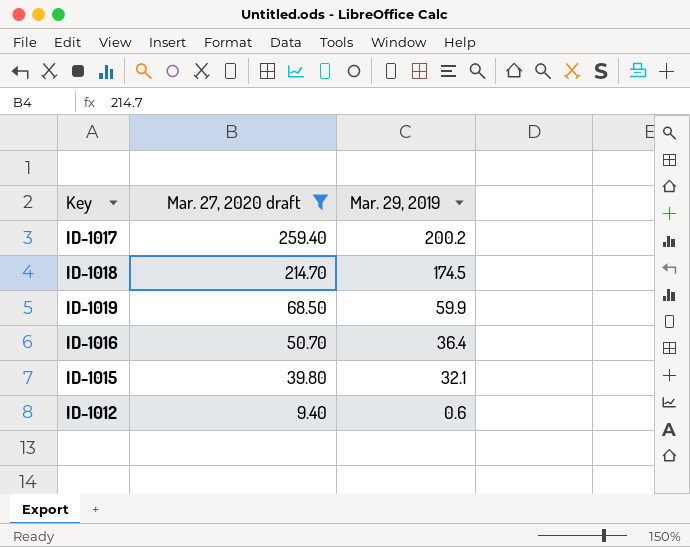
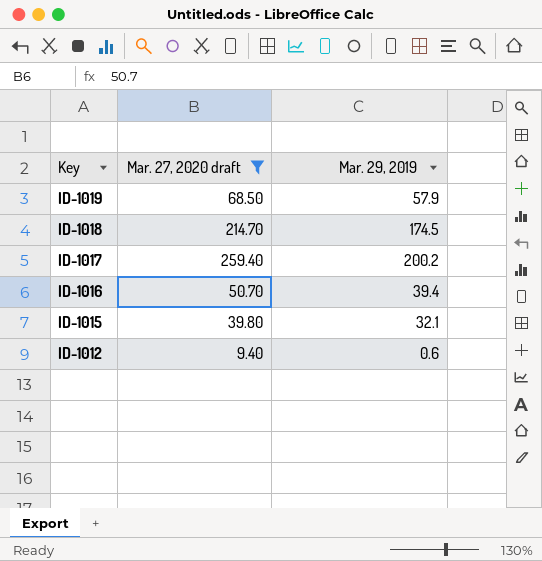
row order: Mar. 27, 2020 draft descending -> Key descending
ID-1019 | Mar. 29, 2019: 59.9 -> 57.9
ID-1016 | Mar. 29, 2019: 36.4 -> 39.4

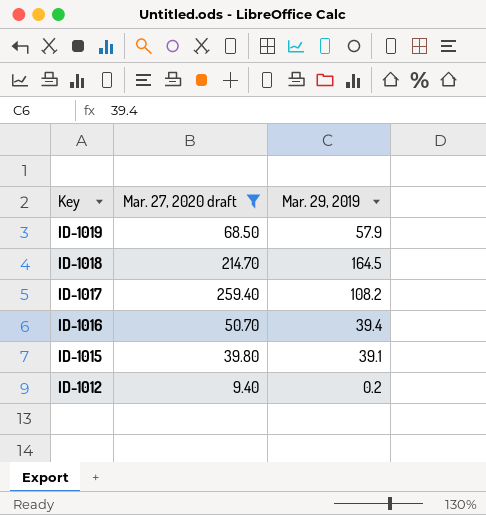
ID-1018 | Mar. 29, 2019: 174.5 -> 164.5
ID-1017 | Mar. 29, 2019: 200.2 -> 108.2
ID-1015 | Mar. 29, 2019: 32.1 -> 39.1
ID-1012 | Mar. 29, 2019: 0.6 -> 0.2

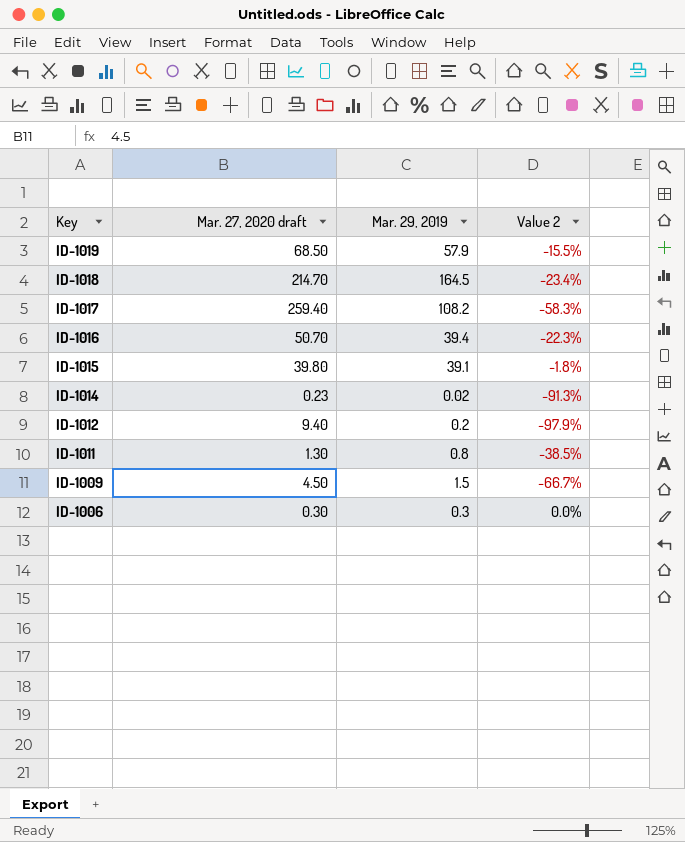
filter: Mar. 27, 2020 draft >= 9.40 -> none
column Value 2 | formula: none -> ([Mar. 29, 2019] - [Mar. 27, 2020 draft]) / [Mar. 27, 2020 draft]

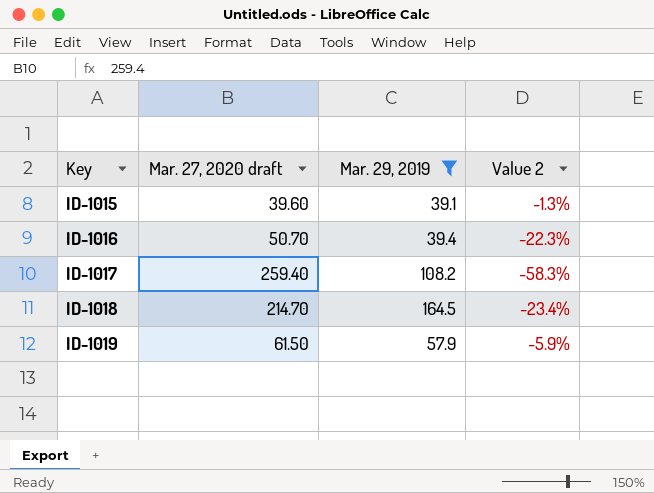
filter: none -> Mar. 29, 2019 >= 39.1
row order: Key descending -> Key ascending
ID-1015 | Mar. 27, 2020 draft: 39.80 -> 39.60
ID-1015 | Value 2: -1.8% -> -1.3%
ID-1019 | Mar. 27, 2020 draft: 68.50 -> 61.50
ID-1019 | Value 2: -15.5% -> -5.9%

